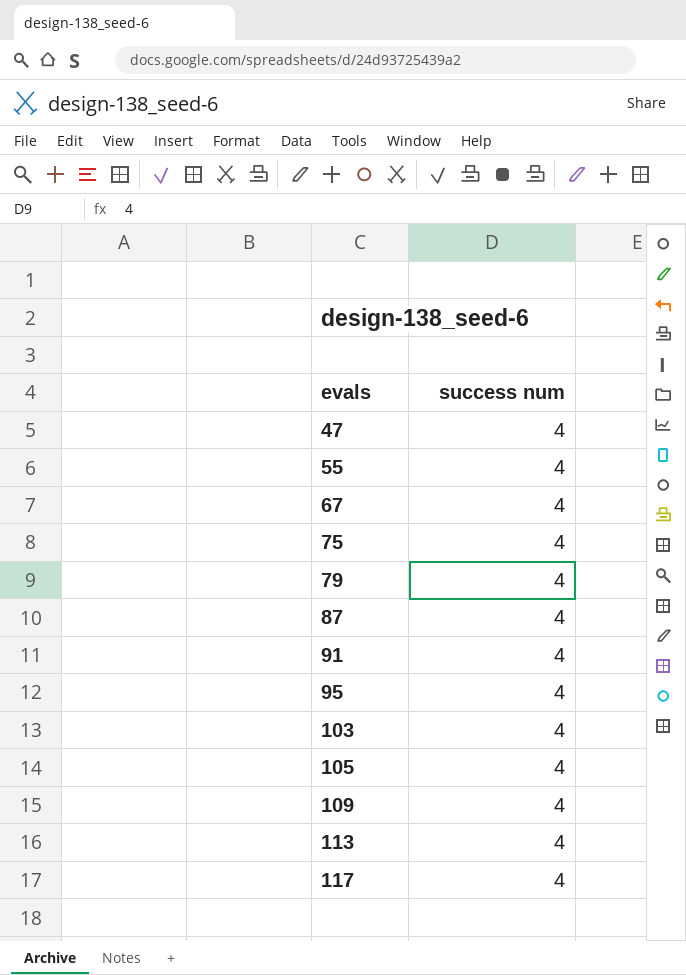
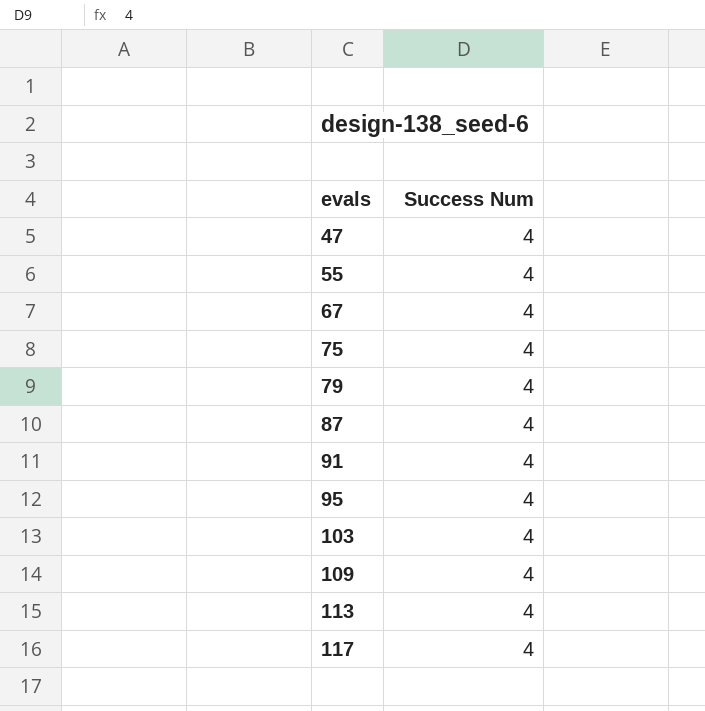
column name: success num -> Success Num
row 105: 4 -> none

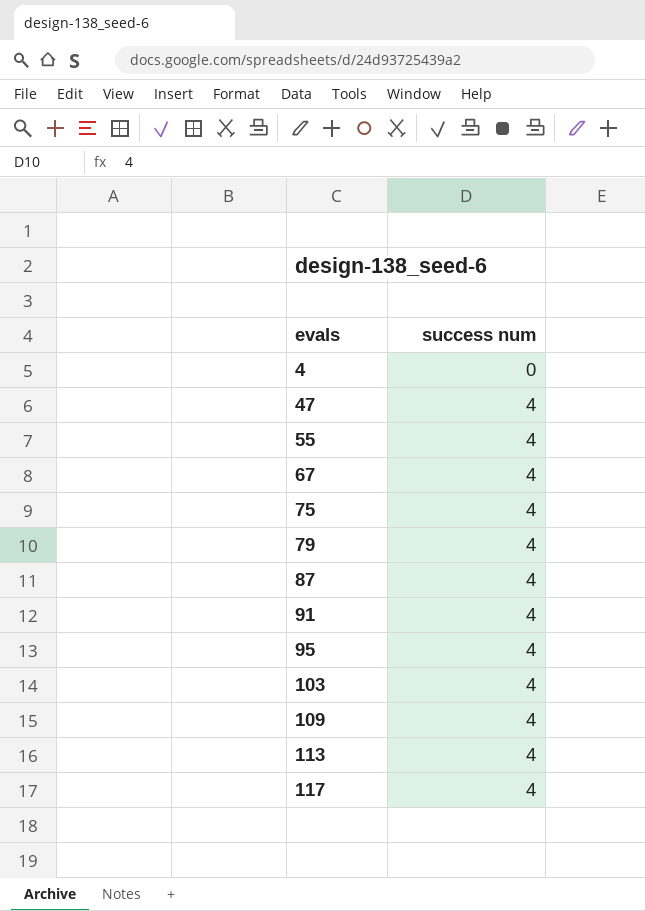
column name: Success Num -> success num
row 4: none -> 0

